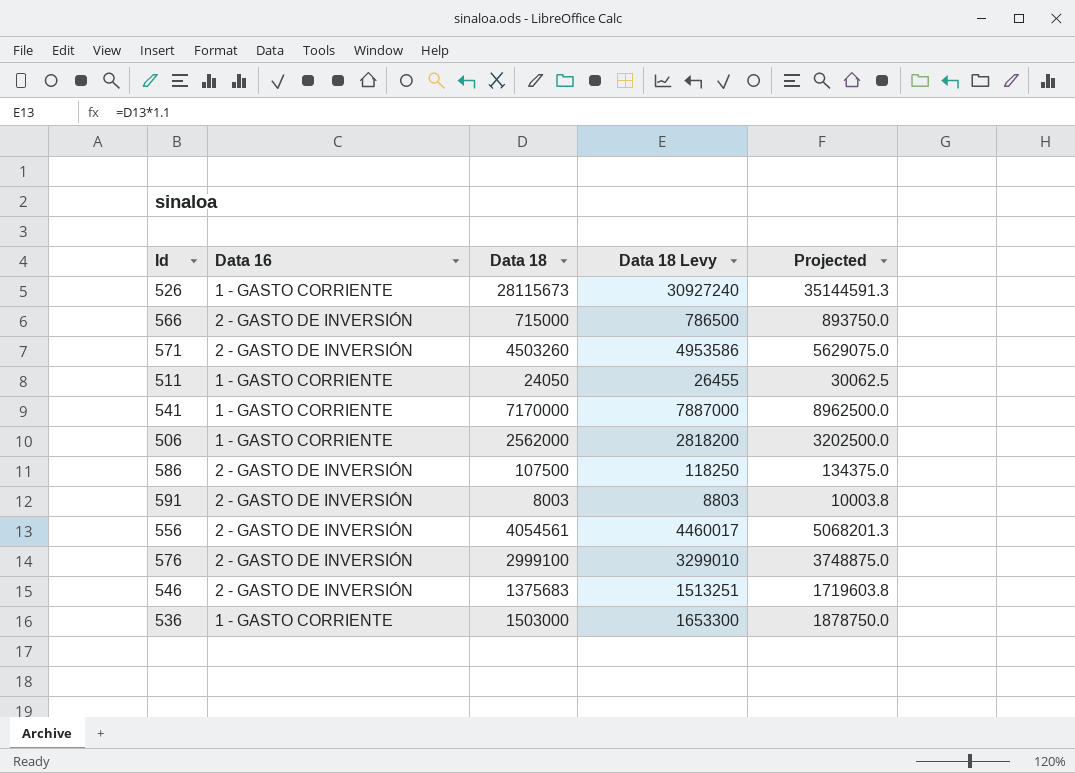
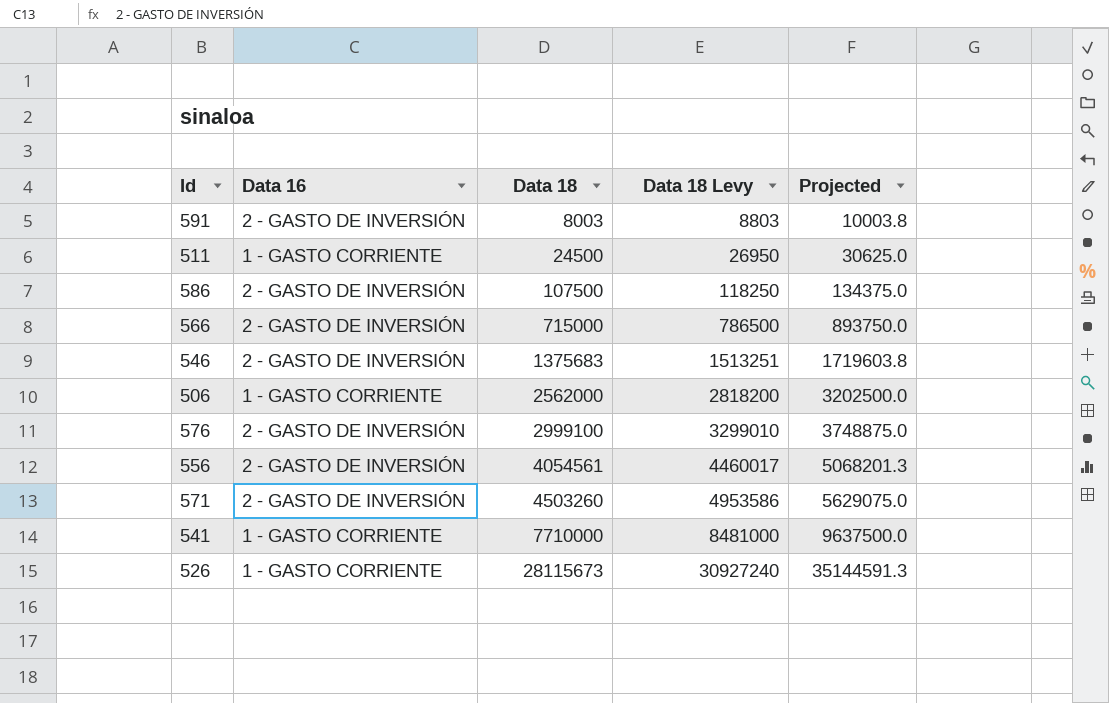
row order: none -> Data 18 ascending
row 536: 1 - GASTO CORRIENTE | 1503000 | 1653300 | 1878750.0 -> none
511 | Data 18: 24050 -> 24500
511 | Data 18 Levy: 26455 -> 26950
511 | Projected: 30062.5 -> 30625.0
541 | Data 18: 7170000 -> 7710000
541 | Data 18 Levy: 7887000 -> 8481000
541 | Projected: 8962500.0 -> 9637500.0

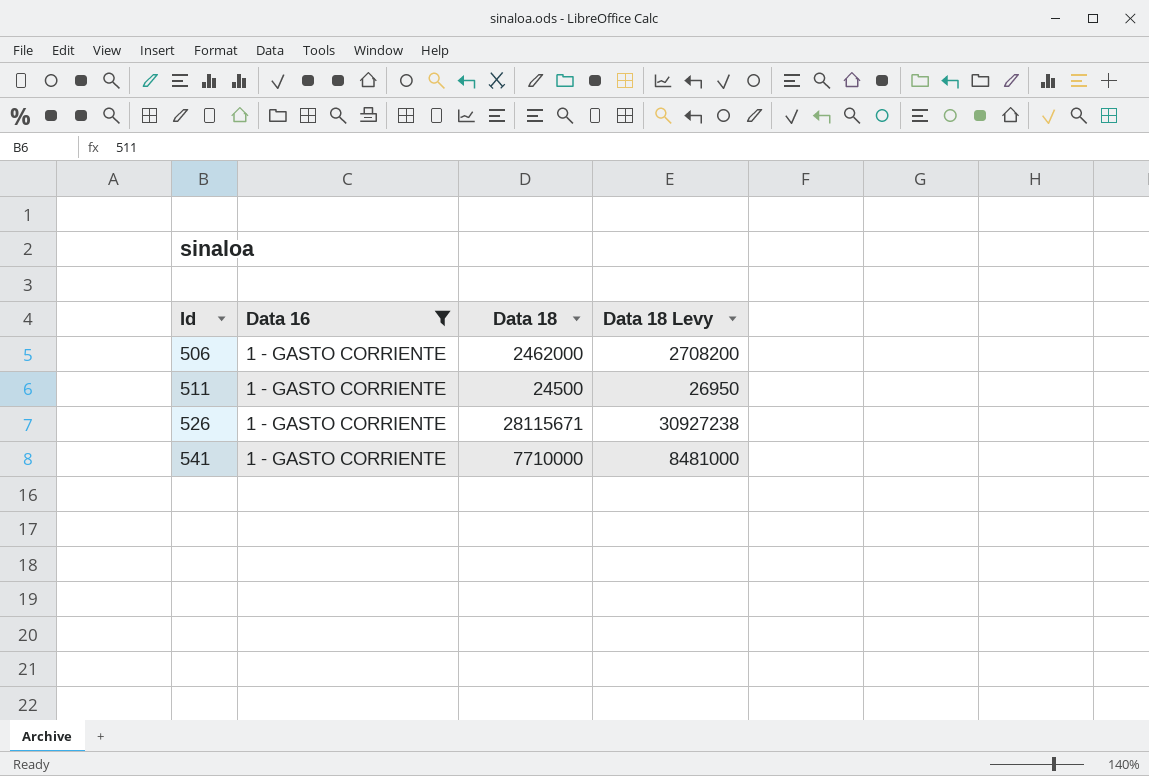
filter: none -> Data 16 = 1 - GASTO CORRIENTE
row order: Data 18 ascending -> Id ascending
column Projected | formula: [Data 18] * 1.25 -> none
506 | Data 18: 2562000 -> 2462000
506 | Data 18 Levy: 2818200 -> 2708200
526 | Data 18: 28115673 -> 28115671
526 | Data 18 Levy: 30927240 -> 30927238

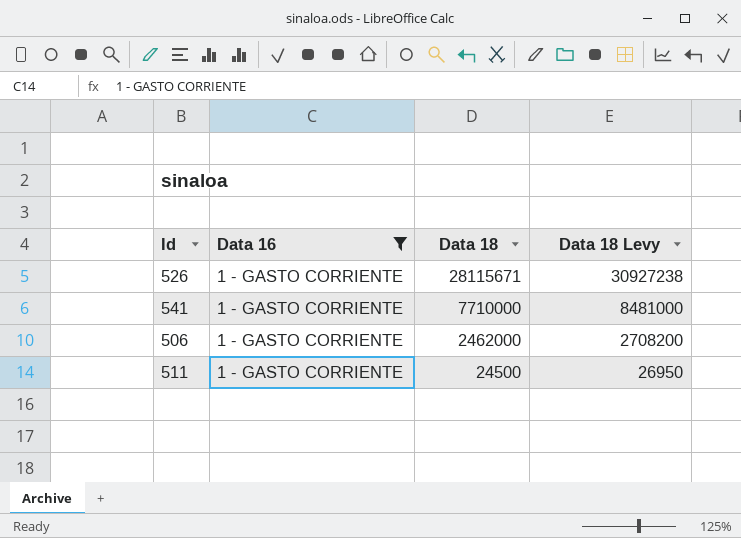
row order: Id ascending -> Data 18 descending

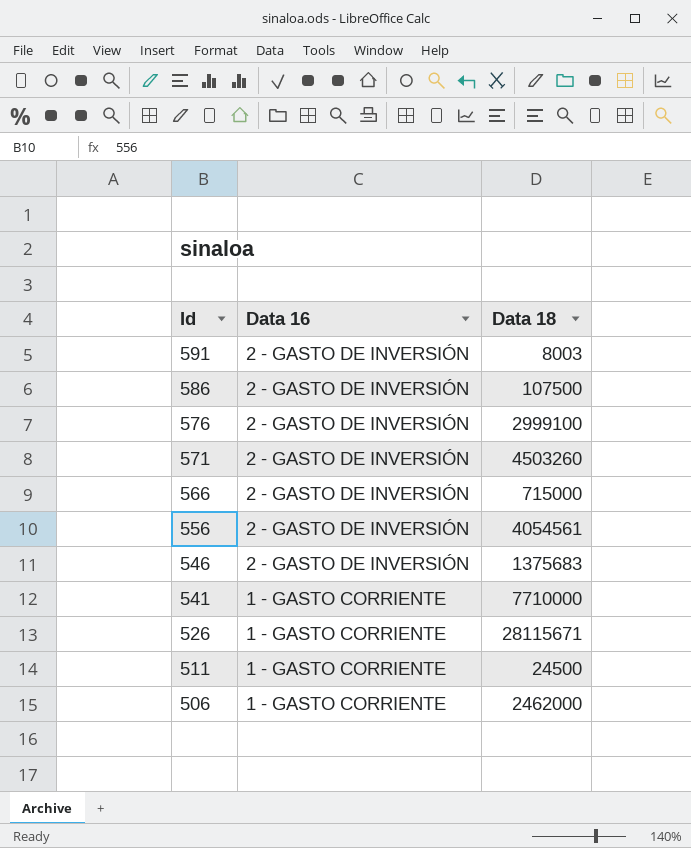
filter: Data 16 = 1 - GASTO CORRIENTE -> none
row order: Data 18 descending -> Id descending
column Data 18 Levy | formula: [Data 18] * 1.1 -> none

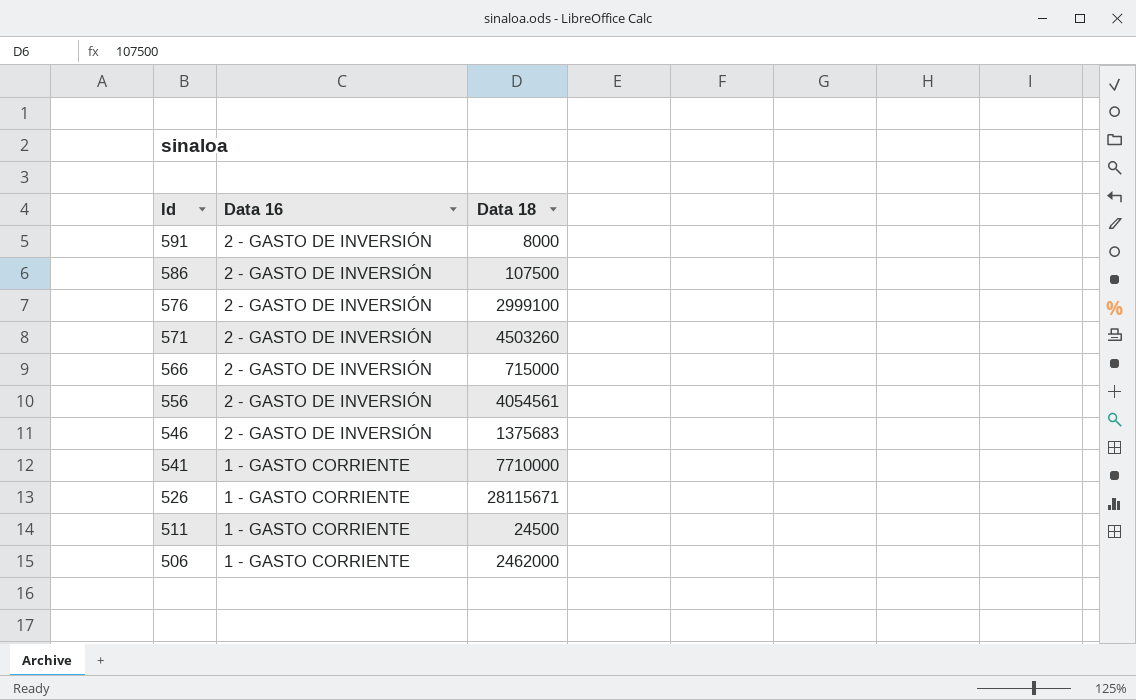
591 | Data 18: 8003 -> 8000

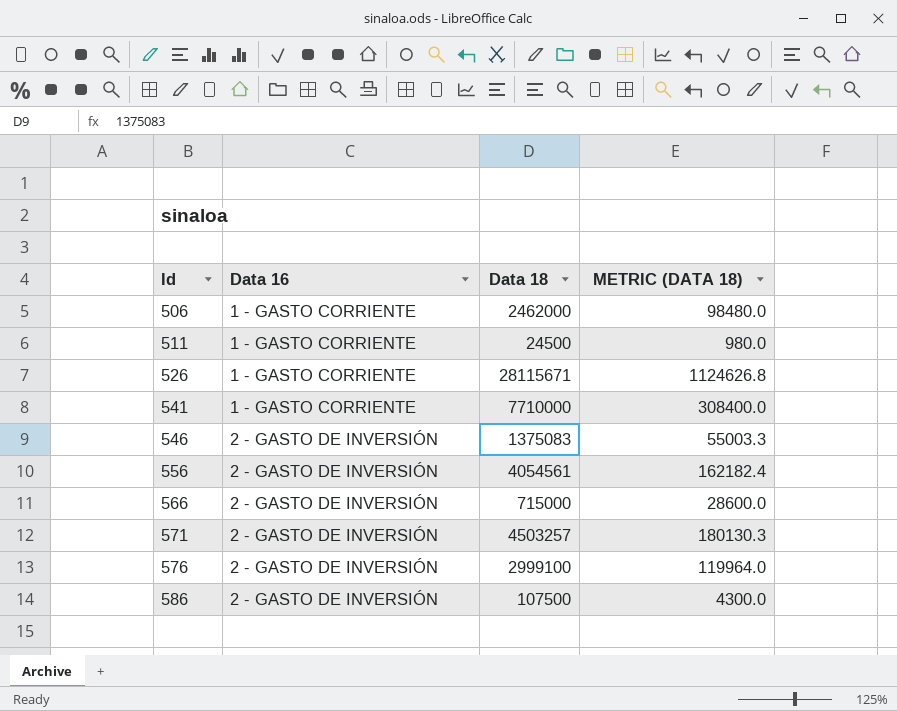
row order: Id descending -> Id ascending
column METRIC (DATA 18) | formula: none -> [Data 18] * 0.04
row 591: 2 - GASTO DE INVERSIÓN | 8000 -> none
546 | Data 18: 1375683 -> 1375083
571 | Data 18: 4503260 -> 4503257

